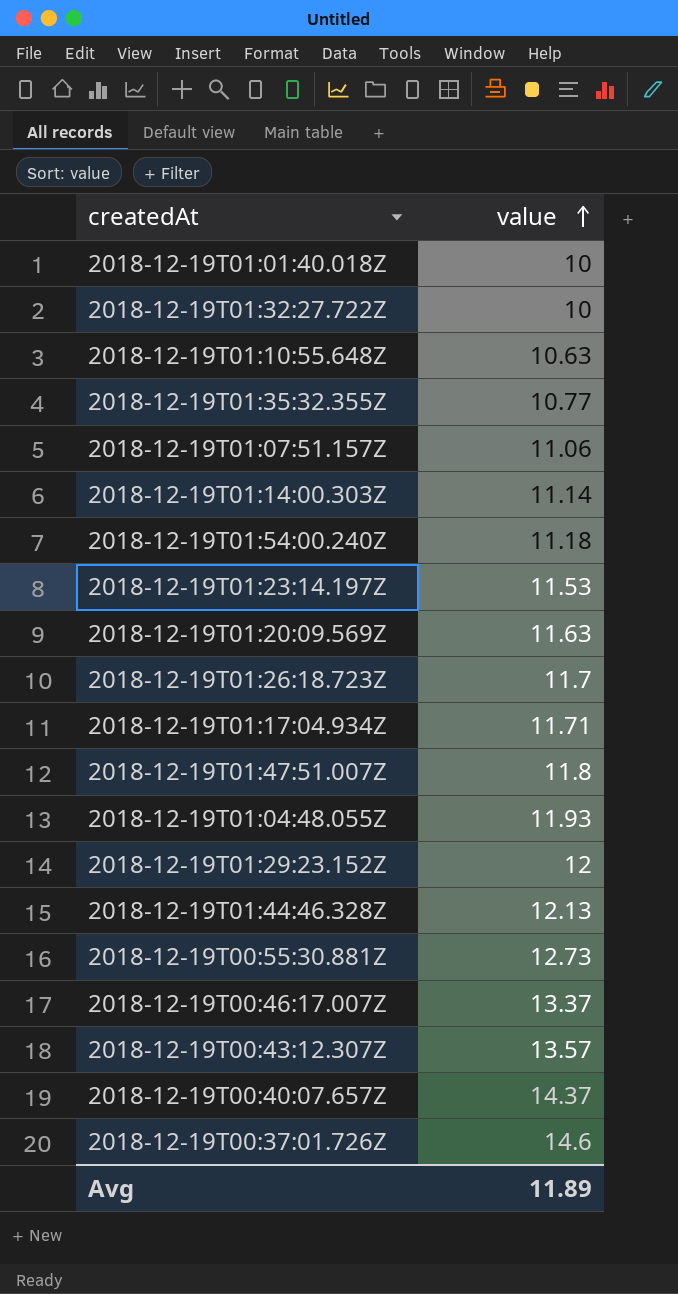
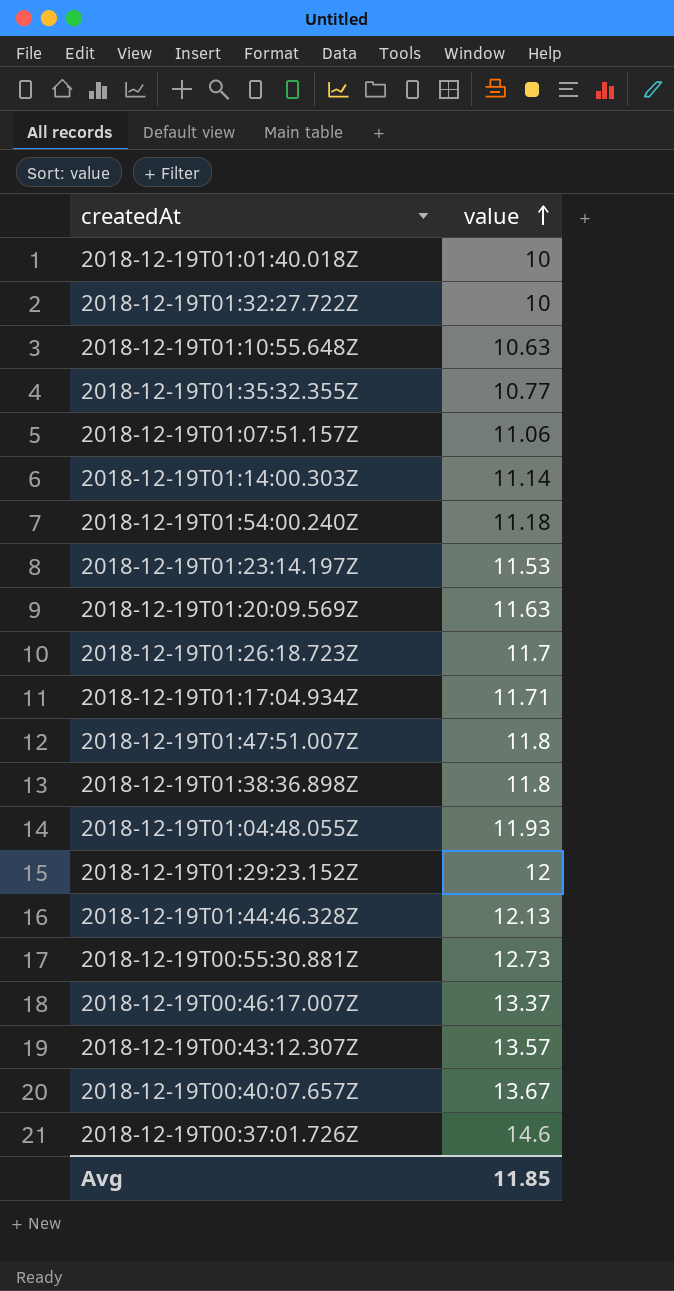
row 2018-12-19T01:38:36.898Z: none -> 11.8
2018-12-19T00:40:07.657Z | value: 14.37 -> 13.67
Avg | value: 11.89 -> 11.85

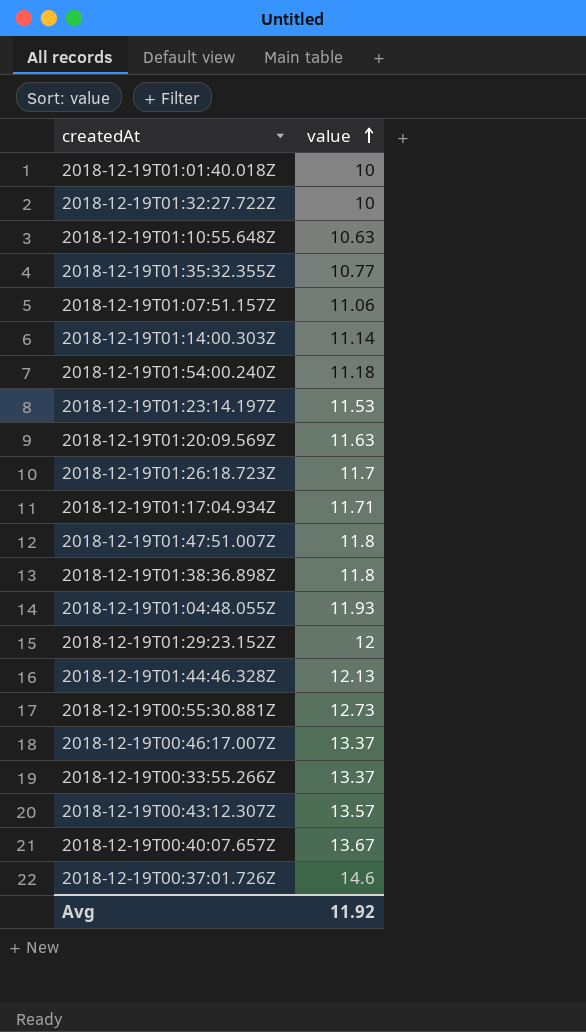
row 2018-12-19T00:33:55.266Z: none -> 13.37
Avg | value: 11.85 -> 11.92

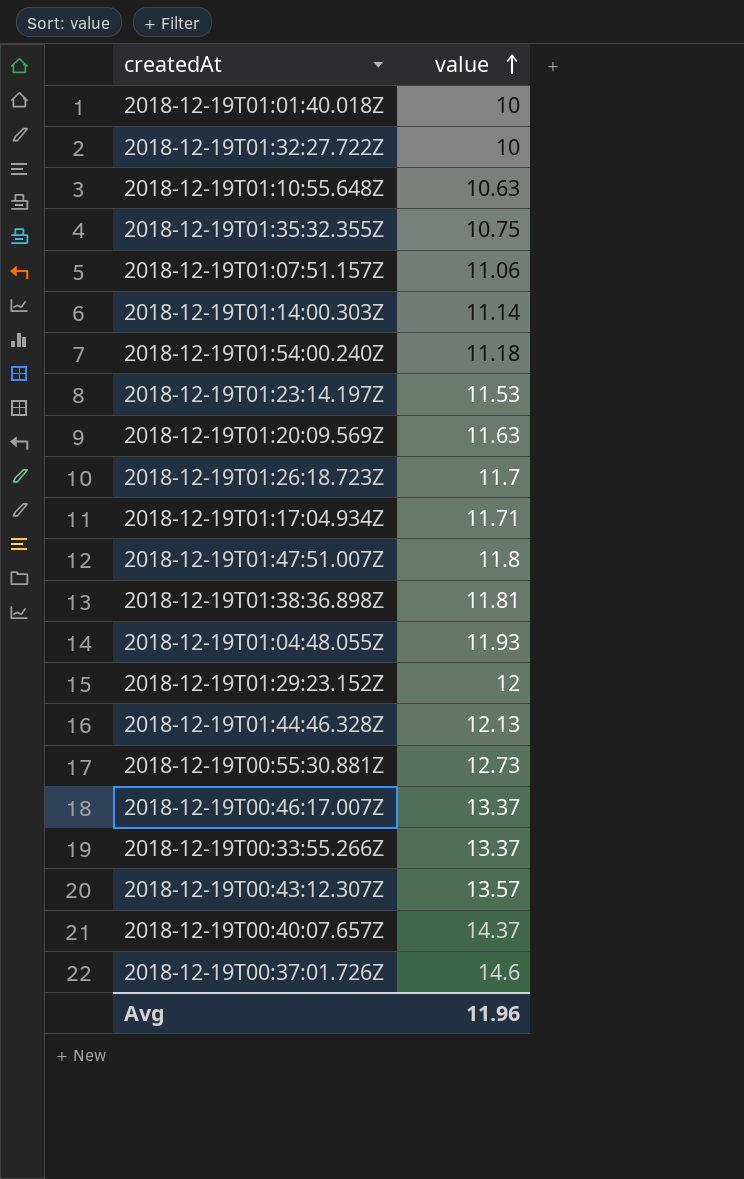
2018-12-19T01:35:32.355Z | value: 10.77 -> 10.75
2018-12-19T01:38:36.898Z | value: 11.8 -> 11.81
2018-12-19T00:40:07.657Z | value: 13.67 -> 14.37
Avg | value: 11.92 -> 11.96

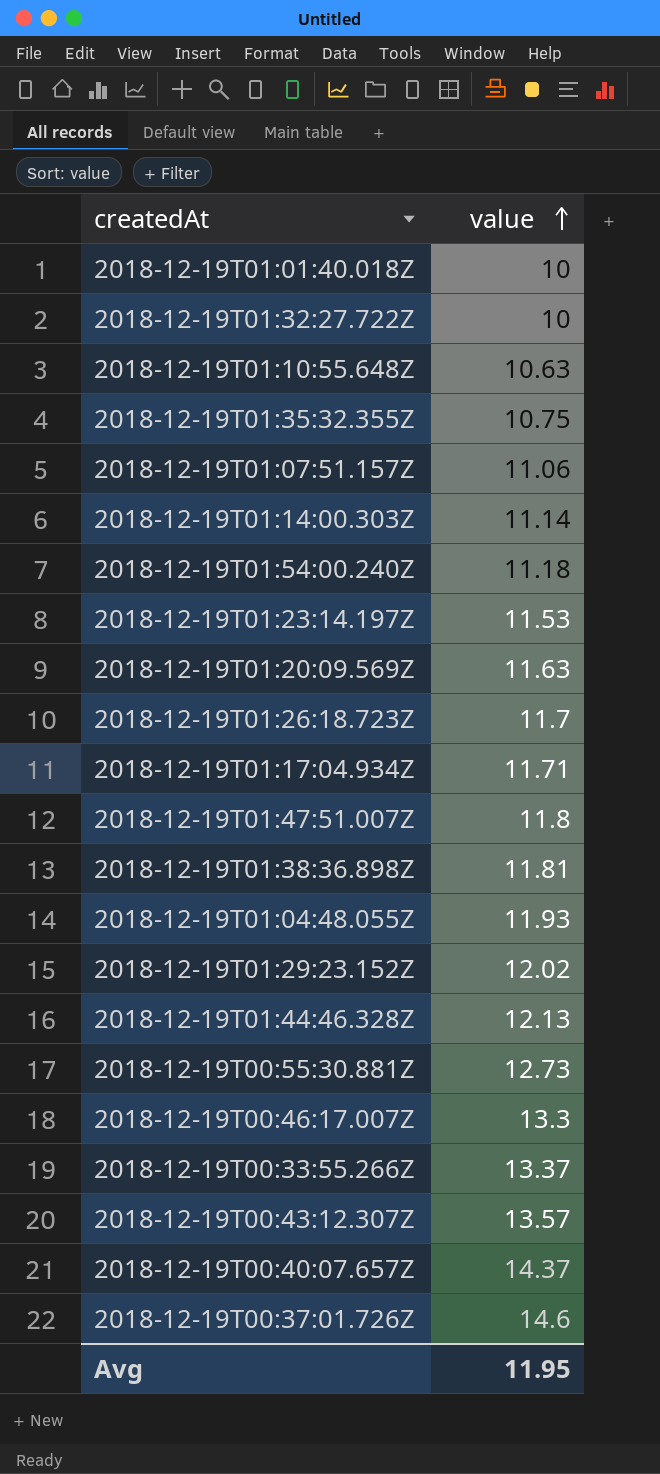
2018-12-19T01:29:23.152Z | value: 12 -> 12.02
2018-12-19T00:46:17.007Z | value: 13.37 -> 13.3
Avg | value: 11.96 -> 11.95

